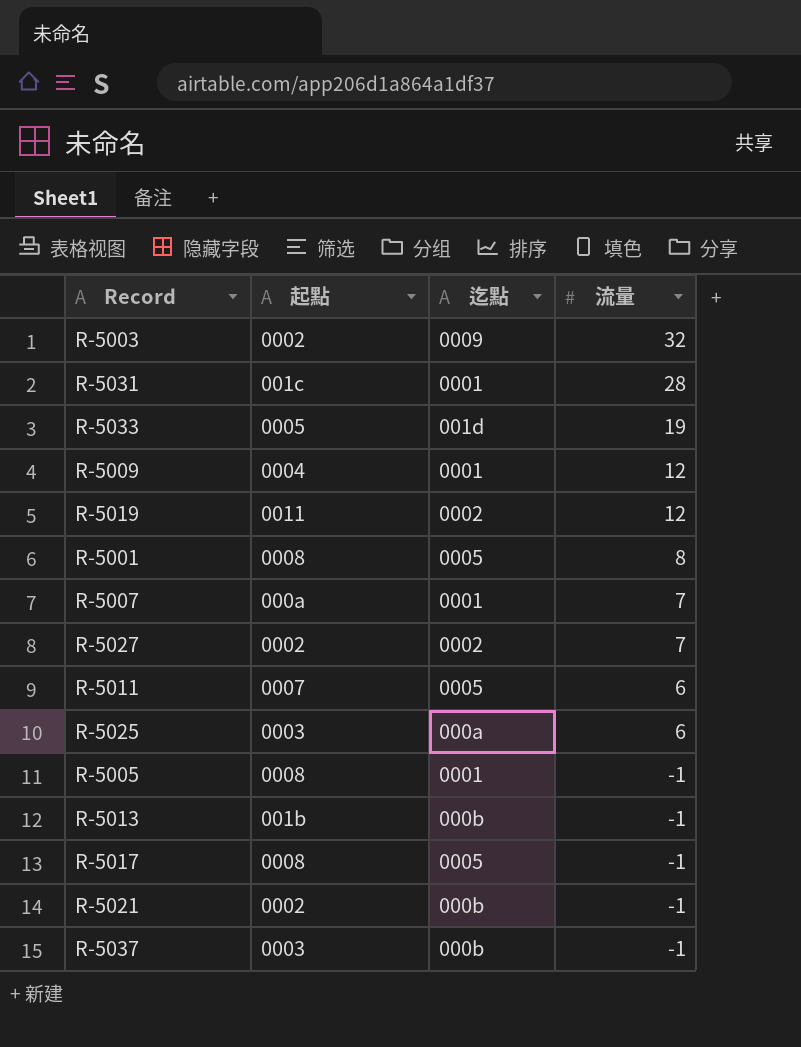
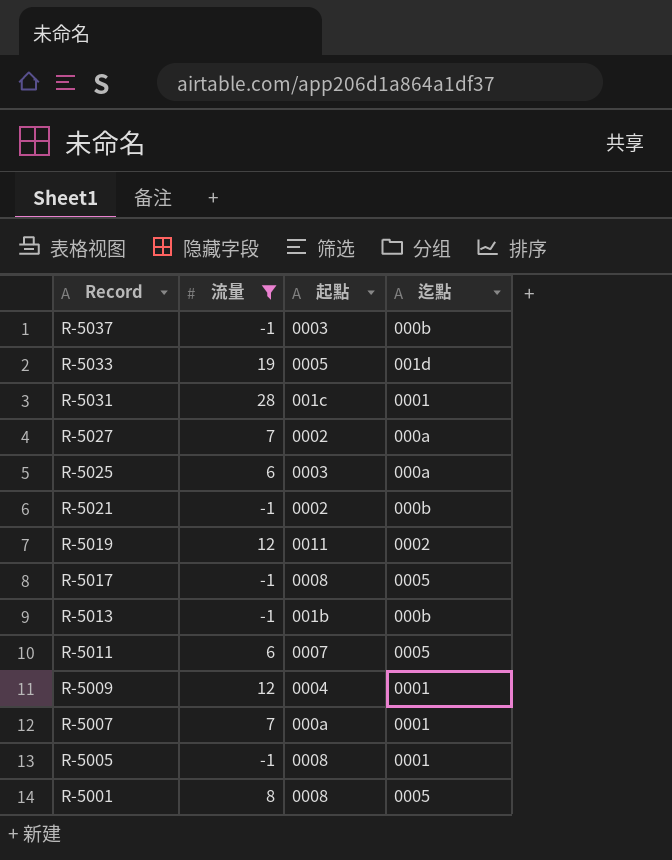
filter: none -> 流量 != 32
row order: 流量 descending -> Record descending
column 流量 | position: 4 -> 2
R-5027 | 迄點: 0002 -> 000a

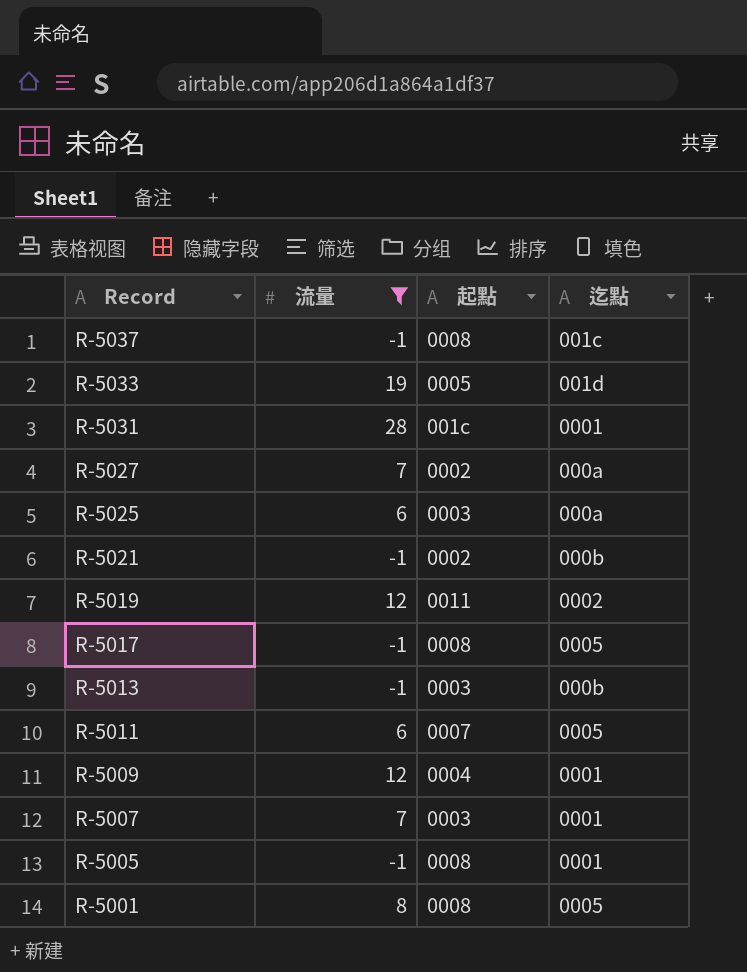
R-5037 | 起點: 0003 -> 0008
R-5037 | 迄點: 000b -> 001c
R-5013 | 起點: 001b -> 0003
R-5007 | 起點: 000a -> 0003

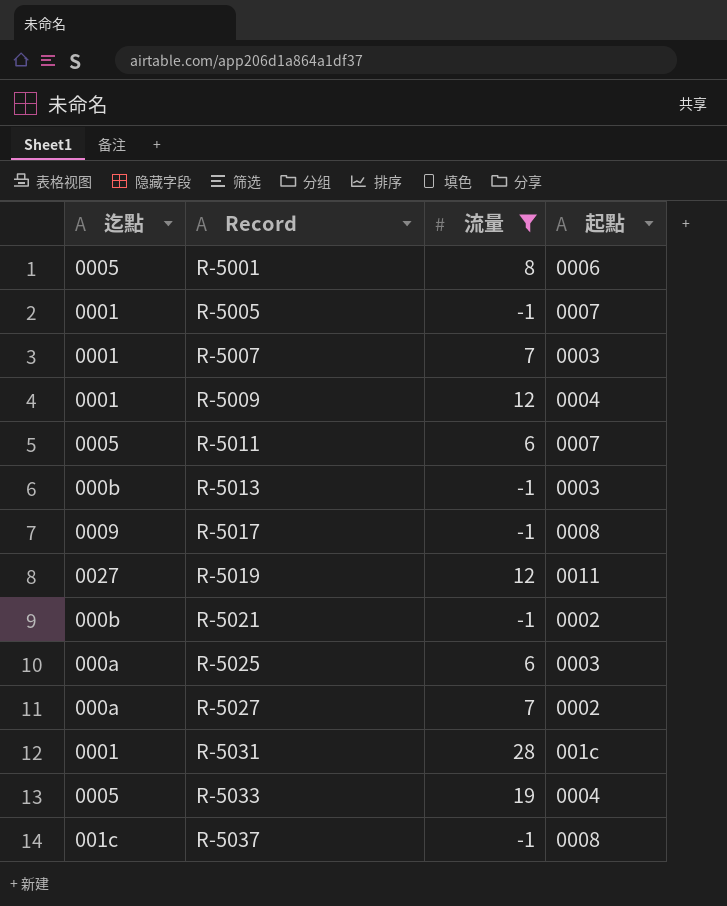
row order: Record descending -> Record ascending
column 迄點 | position: 4 -> 1
R-5001 | 起點: 0008 -> 0006
R-5005 | 起點: 0008 -> 0007
R-5017 | 迄點: 0005 -> 0009
R-5019 | 迄點: 0002 -> 0027
R-5033 | 迄點: 001d -> 0005
R-5033 | 起點: 0005 -> 0004

